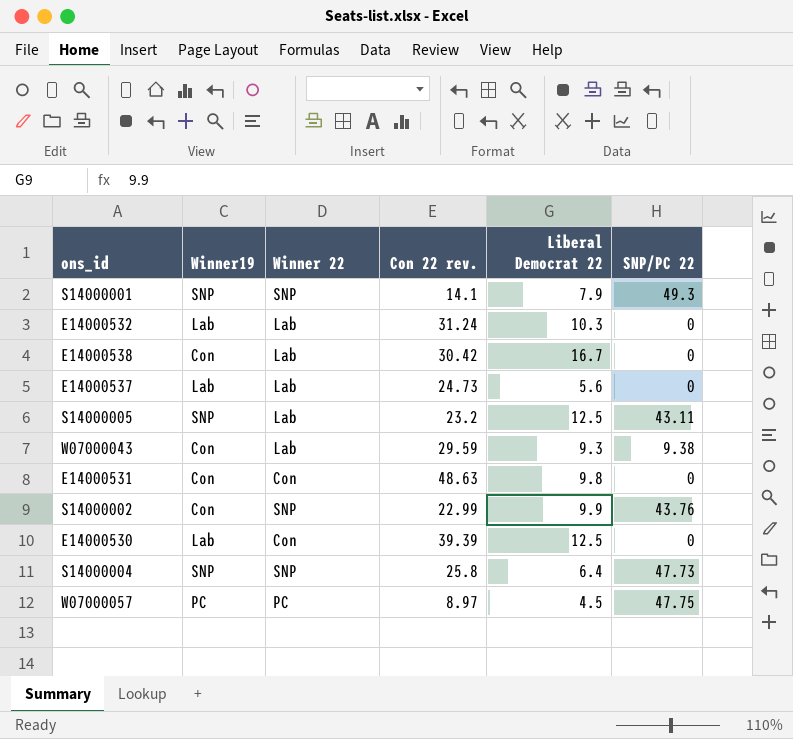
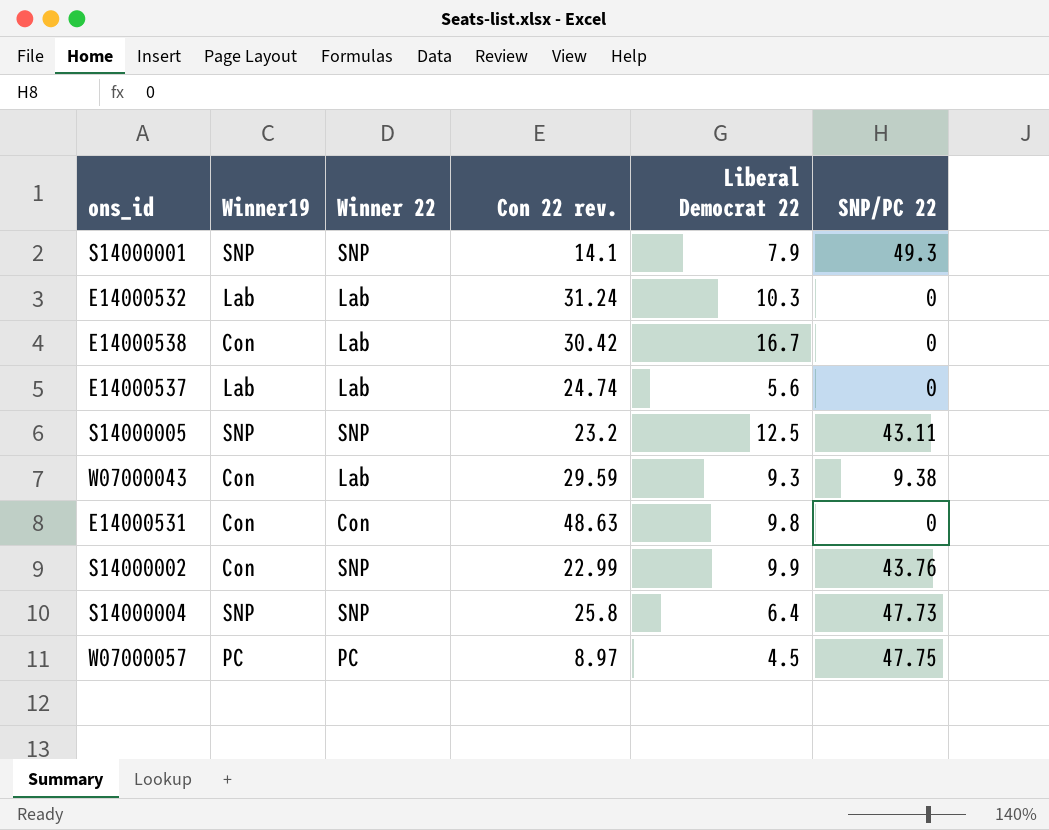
row E14000530: Lab | Con | 39.39 | 12.5 | 0 -> none
E14000537 | Con 22 rev.: 24.73 -> 24.74
S14000005 | Winner 22: Lab -> SNP

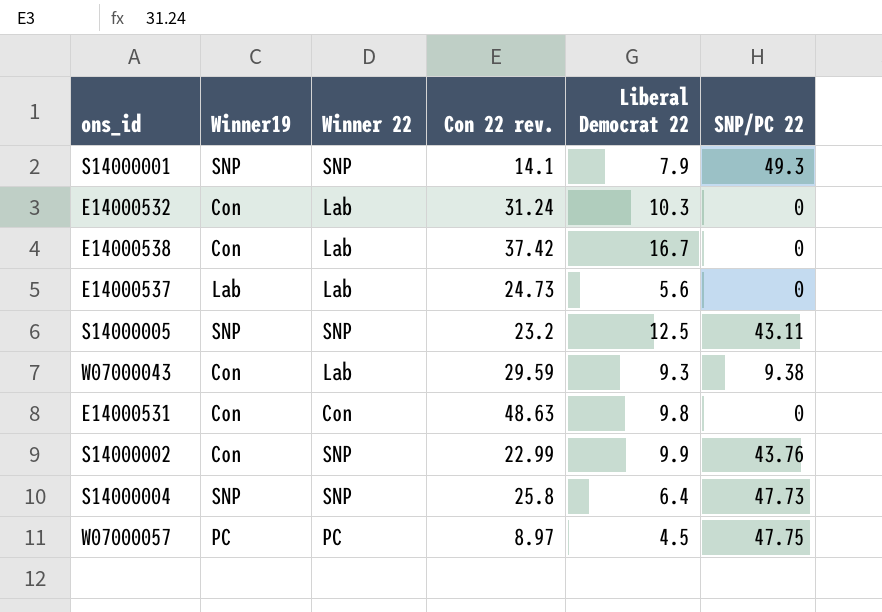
E14000532 | Winner19: Lab -> Con
E14000538 | Con 22 rev.: 30.42 -> 37.42
E14000537 | Con 22 rev.: 24.74 -> 24.73

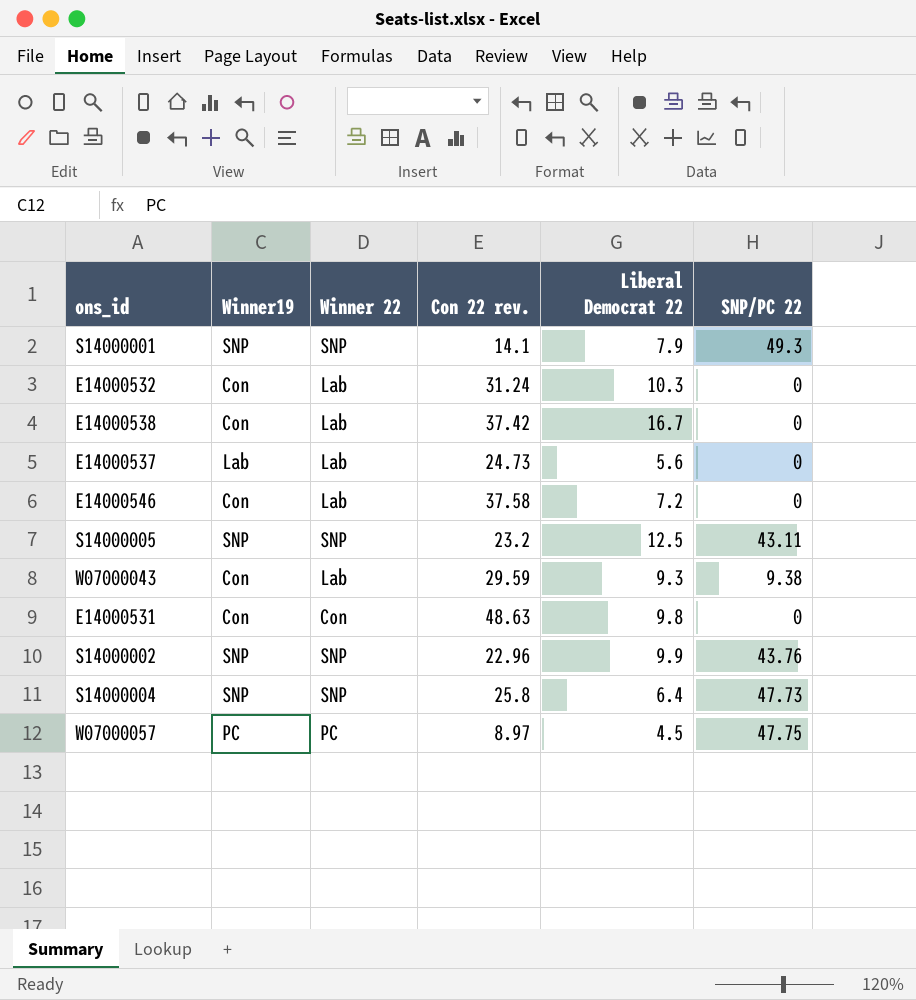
row E14000546: none -> Con | Lab | 37.58 | 7.2 | 0
S14000002 | Winner19: Con -> SNP
S14000002 | Con 22 rev.: 22.99 -> 22.96

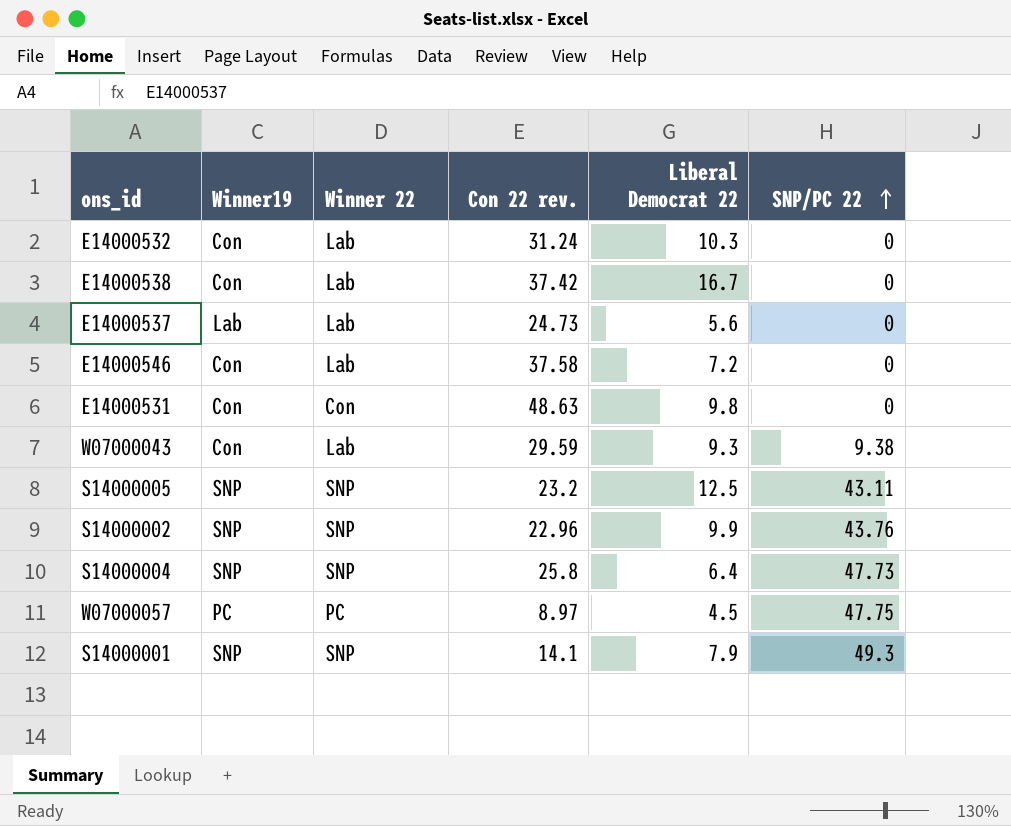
row order: none -> SNP/PC 22 ascending

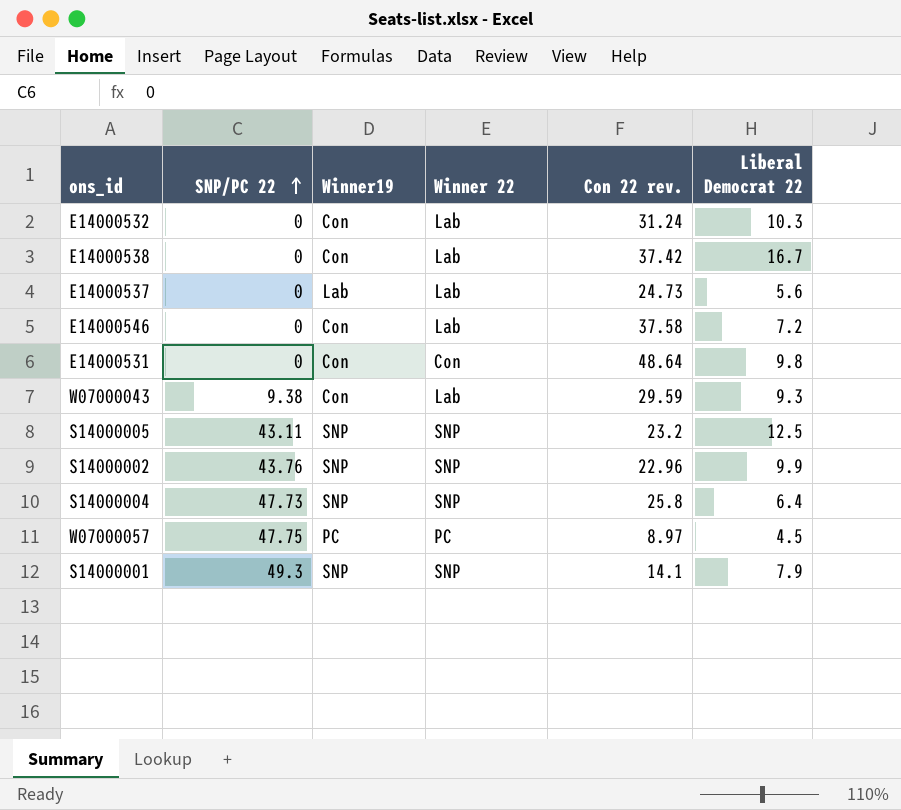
column SNP/PC 22 | position: 6 -> 2
E14000531 | Con 22 rev.: 48.63 -> 48.64

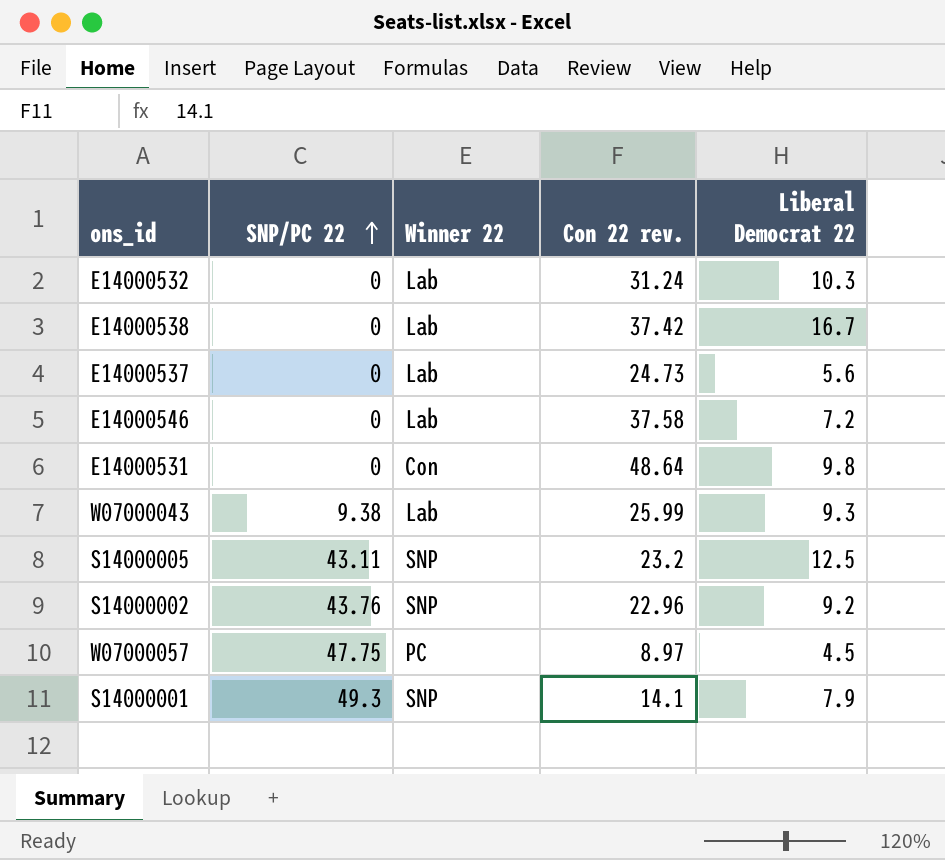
column Winner19 | position: 3 -> none
row S14000004: 47.73 | SNP | SNP | 25.8 | 6.4 -> none
W07000043 | Con 22 rev.: 29.59 -> 25.99
S14000002 | Liberal Democrat 22: 9.9 -> 9.2

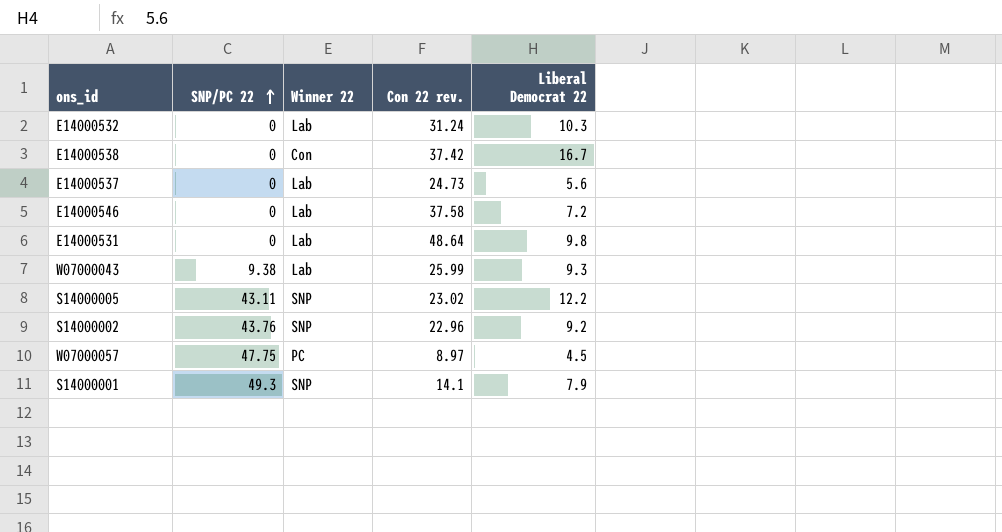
E14000538 | Winner 22: Lab -> Con
E14000531 | Winner 22: Con -> Lab
S14000005 | Con 22 rev.: 23.2 -> 23.02
S14000005 | Liberal Democrat 22: 12.5 -> 12.2

